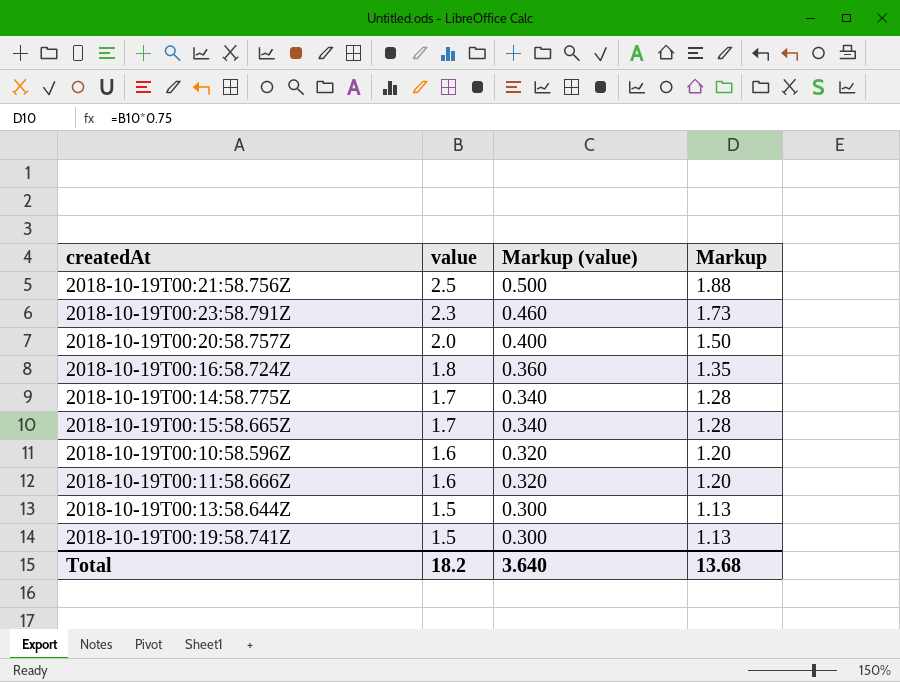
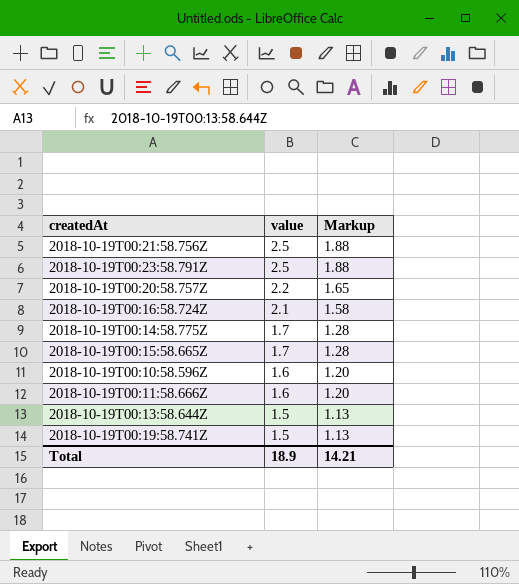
column Markup (value) | formula: [value] * 0.2 -> none
2018-10-19T00:23:58.791Z | value: 2.3 -> 2.5
2018-10-19T00:23:58.791Z | Markup: 1.73 -> 1.88
2018-10-19T00:20:58.757Z | value: 2.0 -> 2.2
2018-10-19T00:20:58.757Z | Markup: 1.50 -> 1.65
2018-10-19T00:16:58.724Z | value: 1.8 -> 2.1
2018-10-19T00:16:58.724Z | Markup: 1.35 -> 1.58
Total | value: 18.2 -> 18.9
Total | Markup: 13.68 -> 14.21

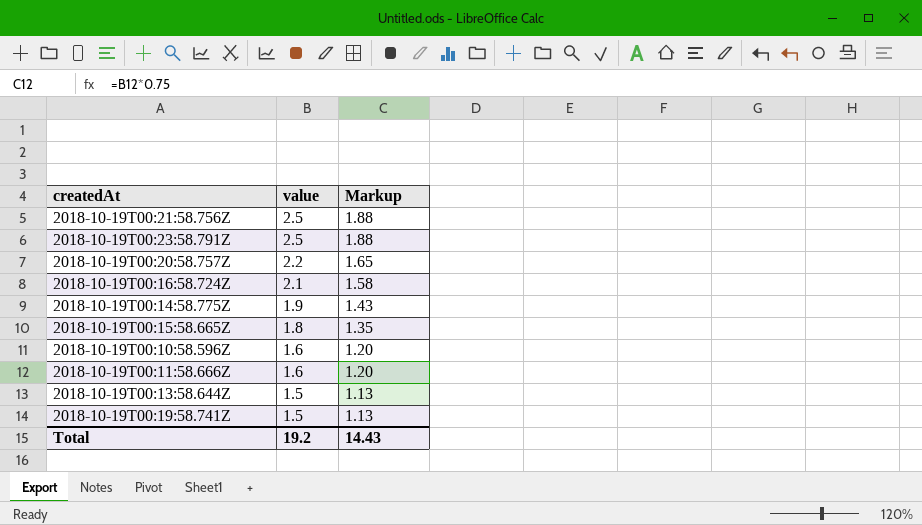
2018-10-19T00:14:58.775Z | value: 1.7 -> 1.9
2018-10-19T00:14:58.775Z | Markup: 1.28 -> 1.43
2018-10-19T00:15:58.665Z | value: 1.7 -> 1.8
2018-10-19T00:15:58.665Z | Markup: 1.28 -> 1.35
Total | value: 18.9 -> 19.2
Total | Markup: 14.21 -> 14.43

